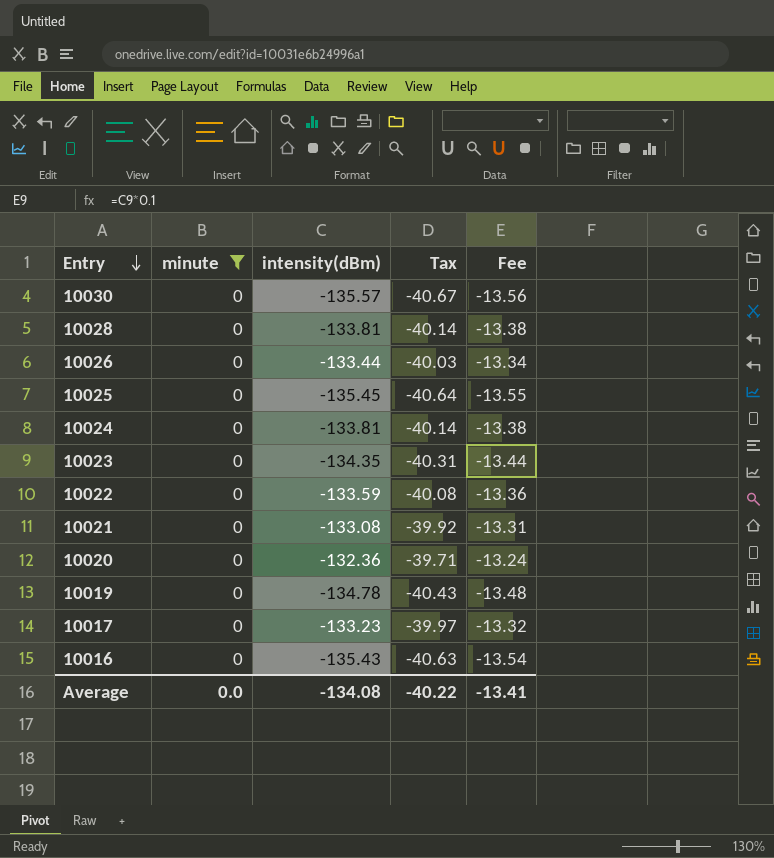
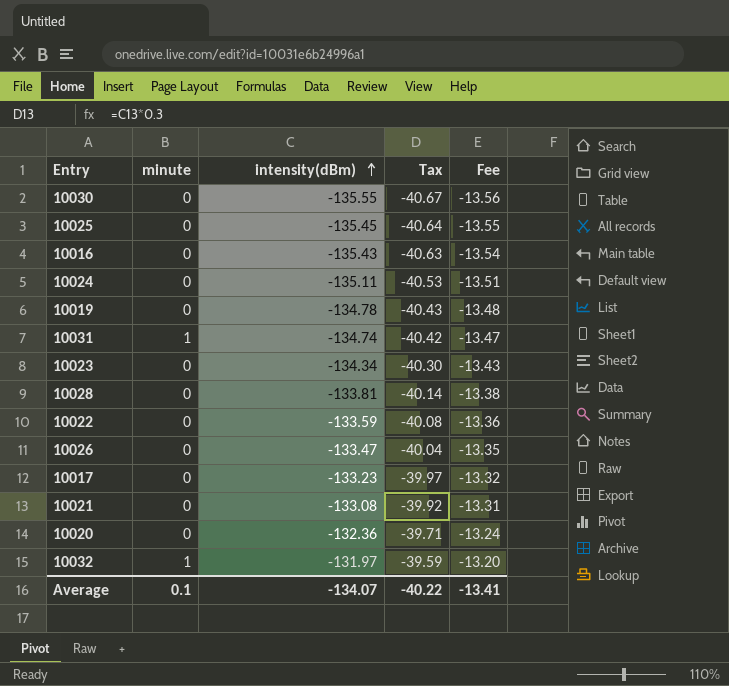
filter: minute = 0 -> none
row order: Entry descending -> intensity(dBm) ascending
10030 | intensity(dBm): -135.57 -> -135.55
10024 | intensity(dBm): -133.81 -> -135.11
10024 | Tax: -40.14 -> -40.53
10024 | Fee: -13.38 -> -13.51
10023 | intensity(dBm): -134.35 -> -134.34
10023 | Tax: -40.31 -> -40.30
10023 | Fee: -13.44 -> -13.43
10026 | intensity(dBm): -133.44 -> -133.47
10026 | Tax: -40.03 -> -40.04
10026 | Fee: -13.34 -> -13.35
Average | minute: 0.0 -> 0.1
Average | intensity(dBm): -134.08 -> -134.07

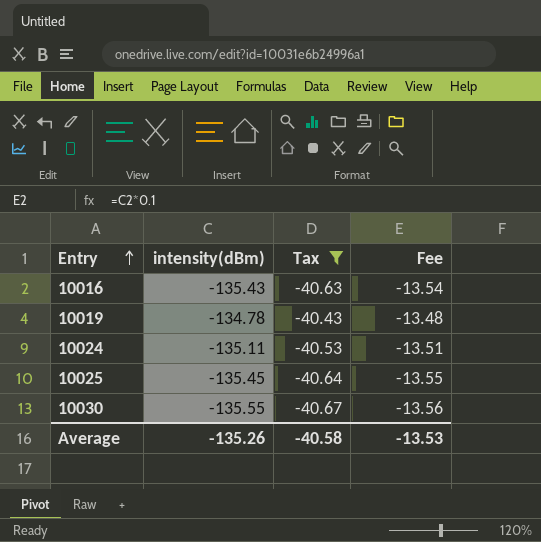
filter: none -> Tax <= -40.43
row order: intensity(dBm) ascending -> Entry ascending
column minute | position: 2 -> none
Average | intensity(dBm): -134.07 -> -135.26
Average | Tax: -40.22 -> -40.58
Average | Fee: -13.41 -> -13.53

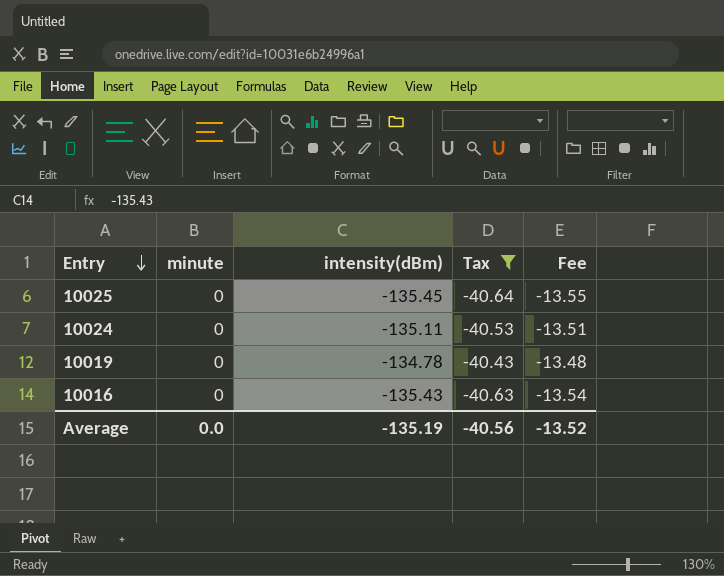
row order: Entry ascending -> Entry descending
column minute | position: none -> 2
row 10030: -135.55 | -40.67 | -13.56 -> none
Average | intensity(dBm): -135.26 -> -135.19
Average | Tax: -40.58 -> -40.56
Average | Fee: -13.53 -> -13.52

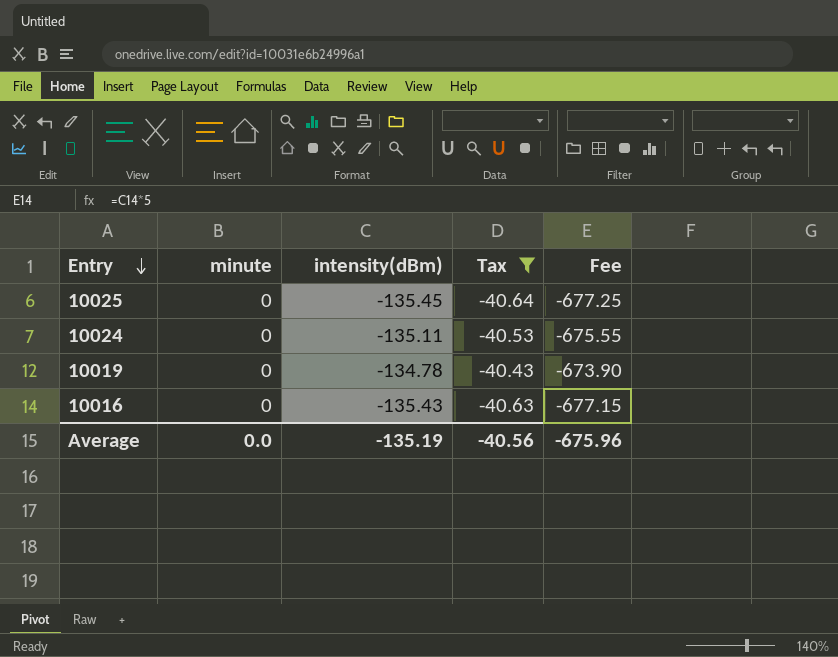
column Fee | formula: [intensity(dBm)] * 0.1 -> [intensity(dBm)] * 5
Average | Fee: -13.52 -> -675.96

